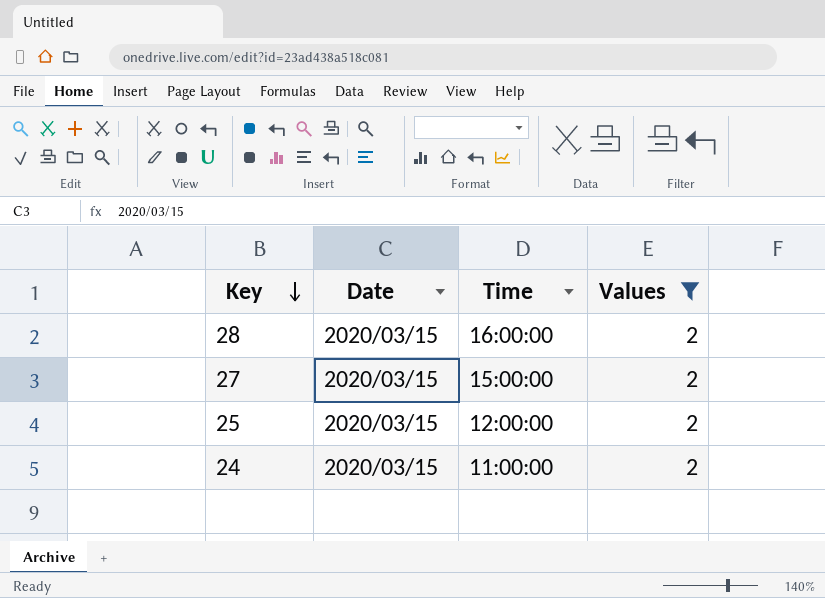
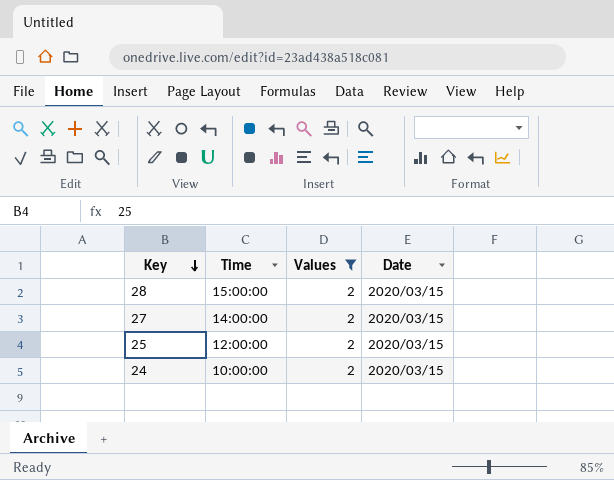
column Date | position: 2 -> 4
28 | Time: 16:00:00 -> 15:00:00
27 | Time: 15:00:00 -> 14:00:00
24 | Time: 11:00:00 -> 10:00:00

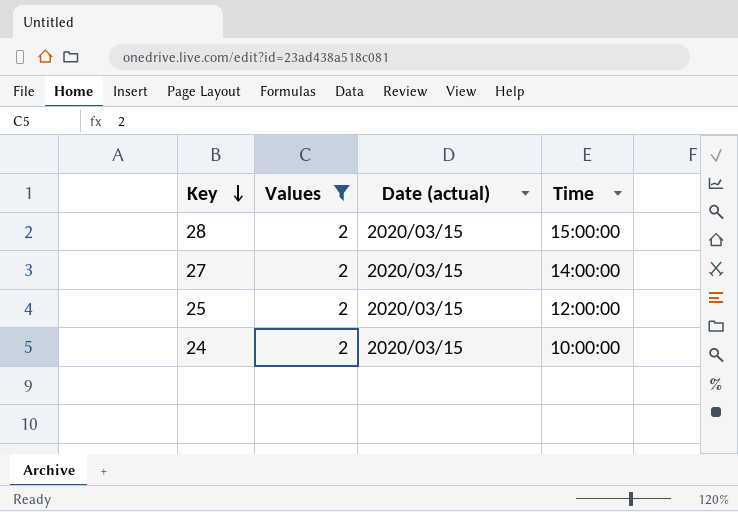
column name: Date -> Date (actual)
column Time | position: 2 -> 4

